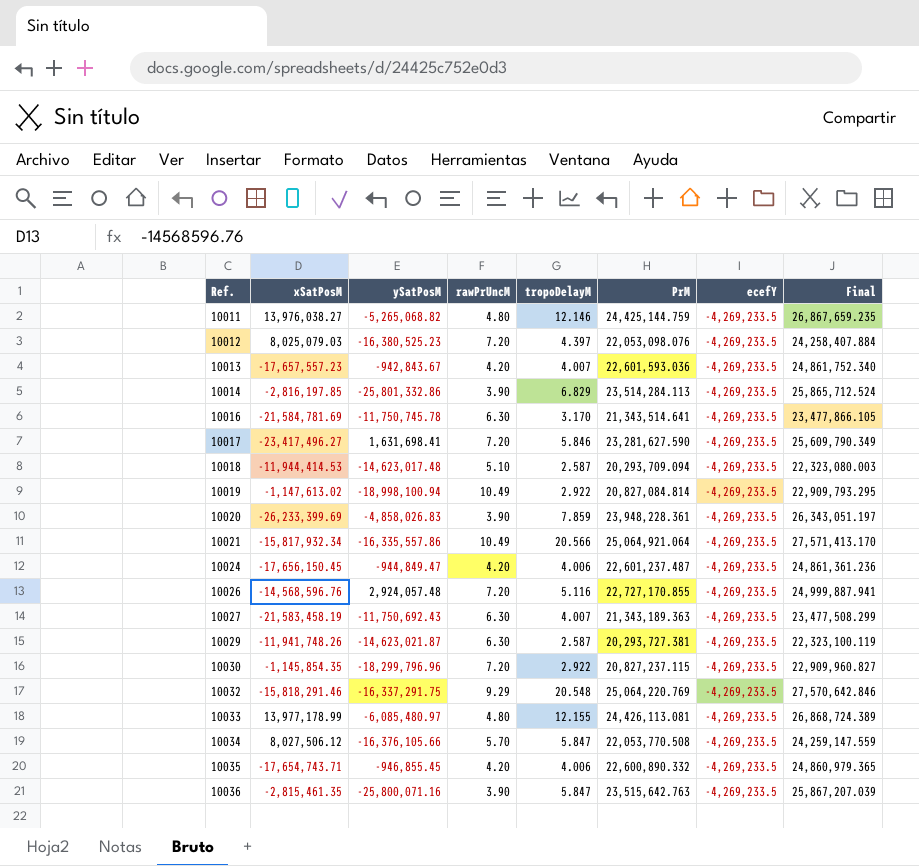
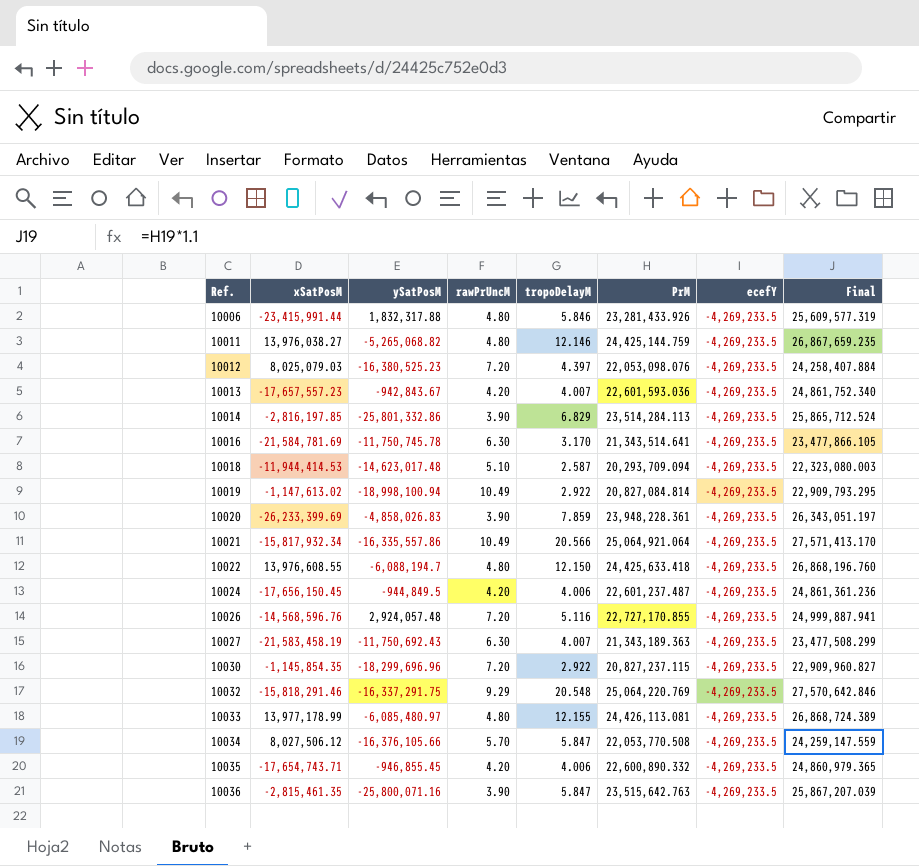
row 10017: -23,417,496.27 | 1,631,698.41 | 7.20 | 5.846 | 23,281,627.590 | -4,269,233.5 | 25,609,790.349 -> none
row 10029: -11,941,748.26 | -14,623,021.87 | 6.30 | 2.587 | 20,293,727.381 | -4,269,233.5 | 22,323,100.119 -> none
row 10006: none -> -23,415,991.44 | 1,832,317.88 | 4.80 | 5.846 | 23,281,433.926 | -4,269,233.5 | 25,609,577.319
row 10022: none -> 13,976,608.55 | -6,088,194.7 | 4.80 | 12.150 | 24,425,633.418 | -4,269,233.5 | 26,868,196.760
10024 | ySatPosM: -944,849.47 -> -944,849.5
10030 | ySatPosM: -18,299,796.96 -> -18,299,696.96

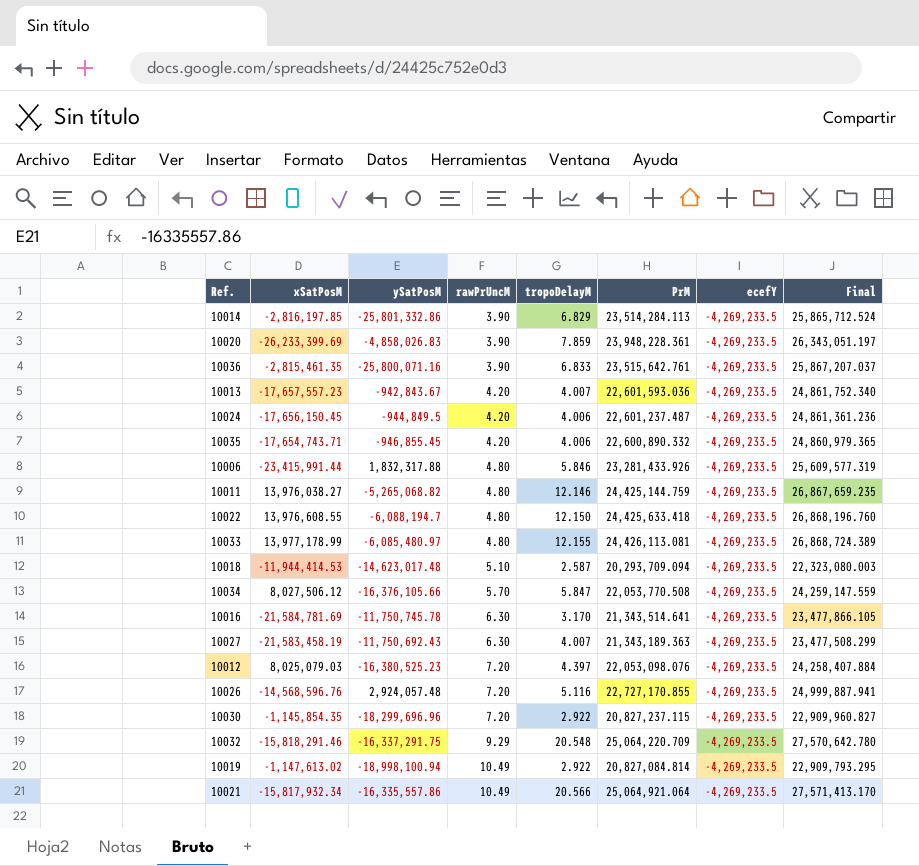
row order: Ref. ascending -> rawPrUncM ascending
10036 | tropoDelayM: 5.847 -> 6.833
10036 | PrM: 23,515,642.763 -> 23,515,642.761
10036 | Final: 25,867,207.039 -> 25,867,207.037
10032 | PrM: 25,064,220.769 -> 25,064,220.709
10032 | Final: 27,570,642.846 -> 27,570,642.780

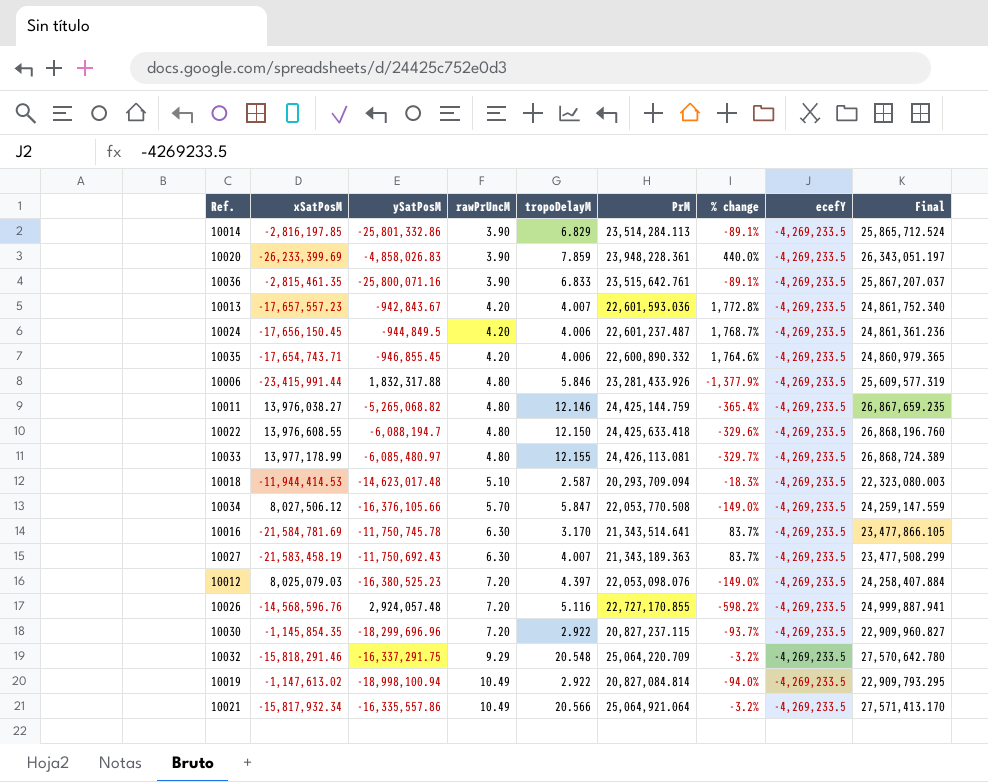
column % change | formula: none -> ([xSatPosM] - [ySatPosM]) / [ySatPosM]

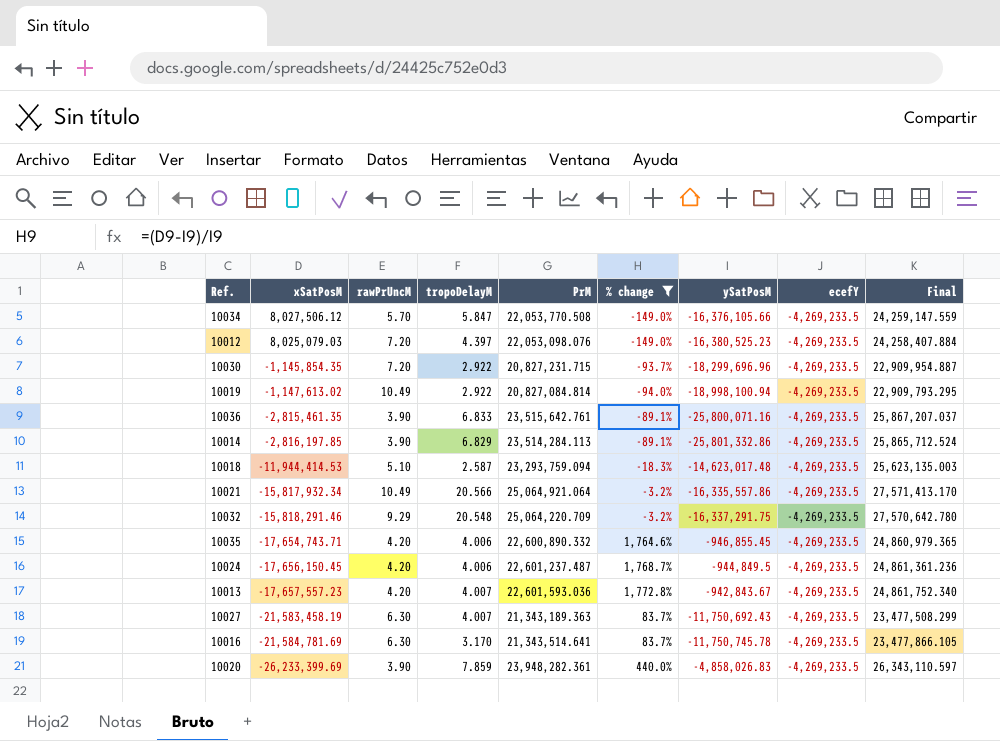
filter: none -> % change >= -149.0%
row order: rawPrUncM ascending -> xSatPosM descending
column ySatPosM | position: 3 -> 7
10030 | PrM: 20,827,237.115 -> 20,827,231.715
10030 | Final: 22,909,960.827 -> 22,909,954.887
10018 | PrM: 20,293,709.094 -> 23,293,759.094
10018 | Final: 22,323,080.003 -> 25,623,135.003
10020 | PrM: 23,948,228.361 -> 23,948,282.361
10020 | Final: 26,343,051.197 -> 26,343,110.597

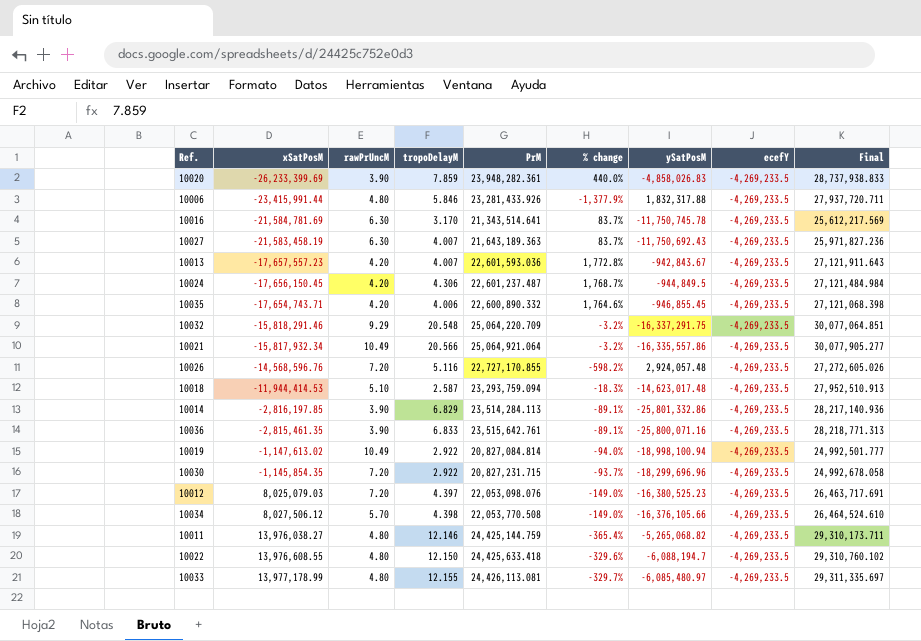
filter: % change >= -149.0% -> none
row order: xSatPosM descending -> xSatPosM ascending
column Final | formula: [PrM] * 1.1 -> [PrM] * 1.2
10027 | PrM: 21,343,189.363 -> 21,643,189.363
10024 | tropoDelayM: 4.006 -> 4.306
10034 | tropoDelayM: 5.847 -> 4.398

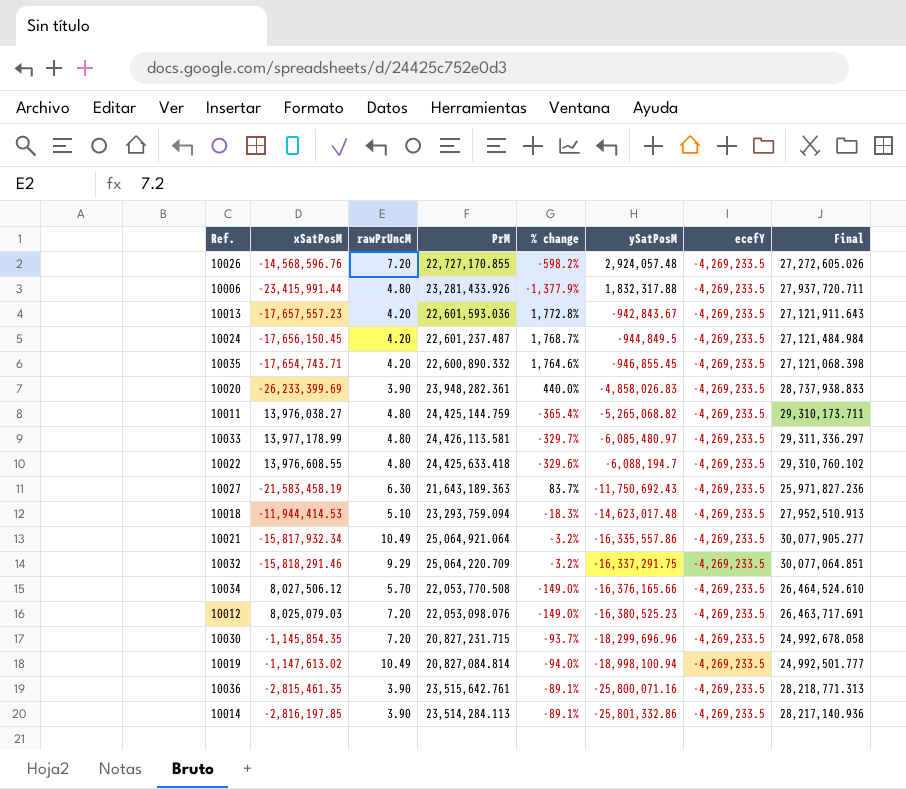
row order: xSatPosM ascending -> ySatPosM descending
column tropoDelayM | position: 4 -> none
row 10016: -21,584,781.69 | 6.30 | 3.170 | 21,343,514.641 | 83.7% | -11,750,745.78 | -4,269,233.5 | 25,612,217.569 -> none
10033 | PrM: 24,426,113.081 -> 24,426,113.581
10033 | Final: 29,311,335.697 -> 29,311,336.297
10034 | ySatPosM: -16,376,105.66 -> -16,376,165.66

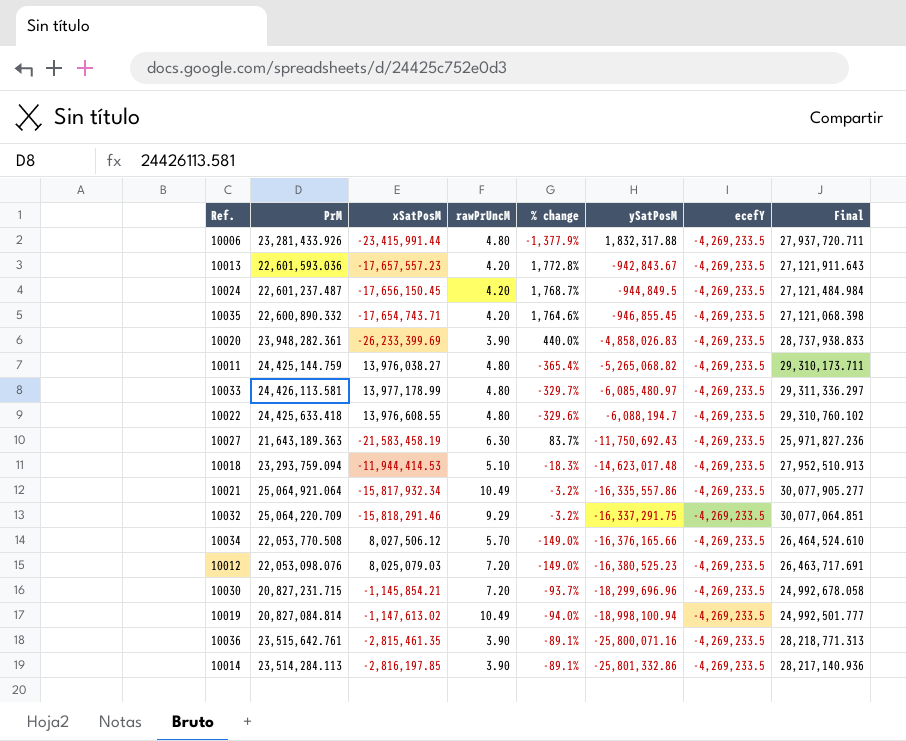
column PrM | position: 4 -> 2
row 10026: -14,568,596.76 | 7.20 | 22,727,170.855 | -598.2% | 2,924,057.48 | -4,269,233.5 | 27,272,605.026 -> none
10030 | xSatPosM: -1,145,854.35 -> -1,145,854.21

